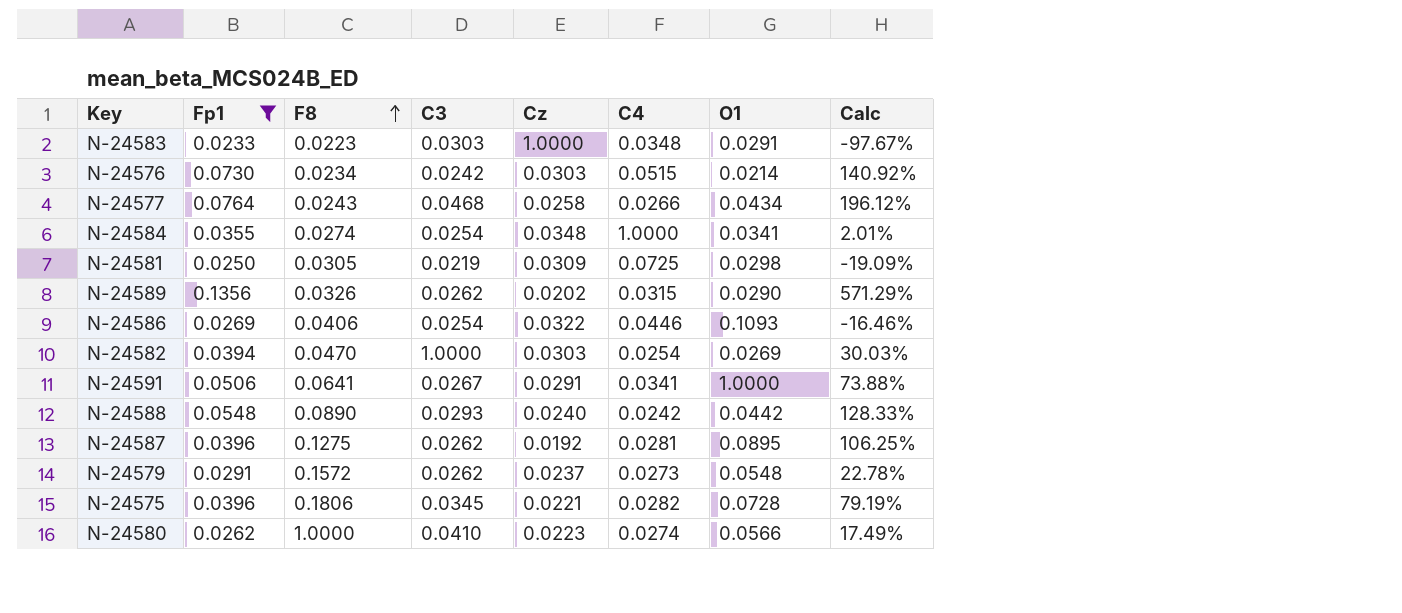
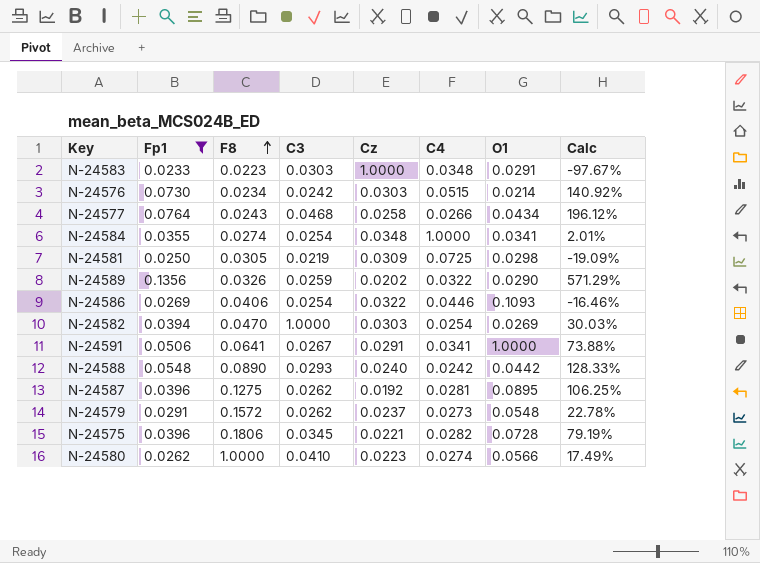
N-24589 | C3: 0.0262 -> 0.0259
N-24589 | C4: 0.0315 -> 0.0322

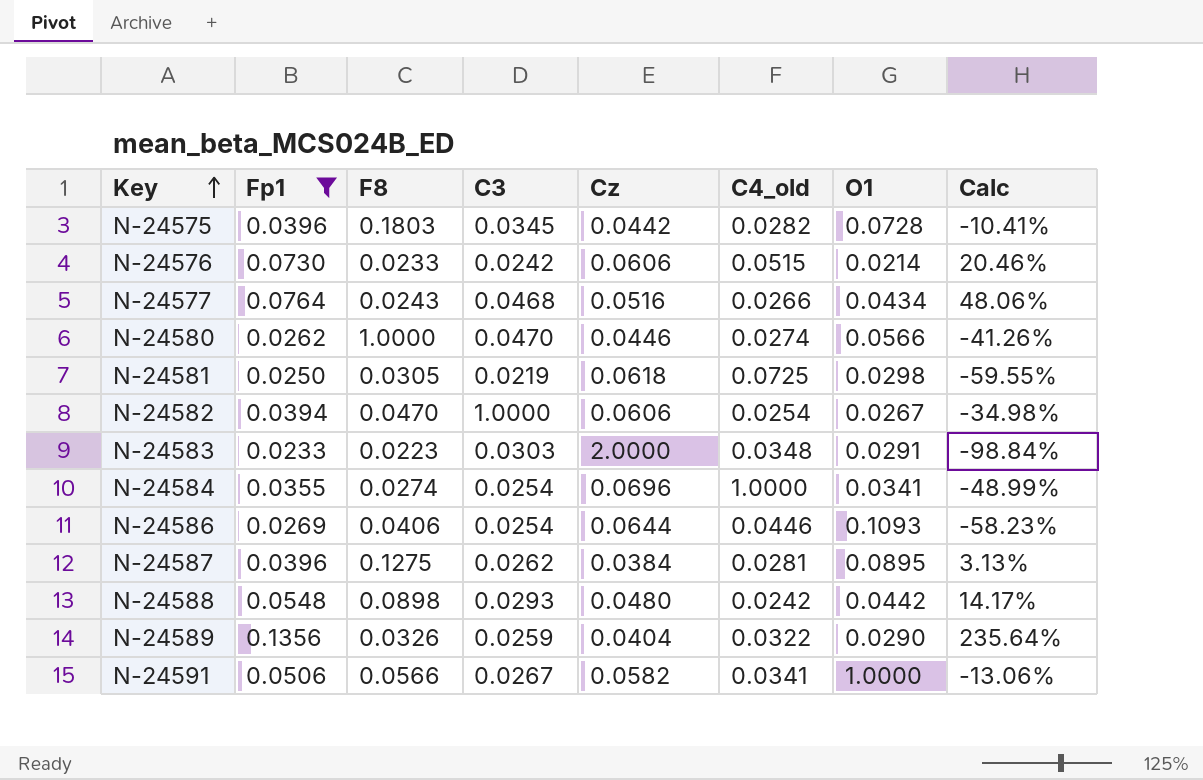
row order: F8 ascending -> Key ascending
column name: C4 -> C4_old
row N-24579: 0.0291 | 0.1572 | 0.0262 | 0.0237 | 0.0273 | 0.0548 | 22.78% -> none
N-24575 | F8: 0.1806 -> 0.1803
N-24575 | Cz: 0.0221 -> 0.0442
N-24575 | Calc: 79.19% -> -10.41%
N-24576 | F8: 0.0234 -> 0.0233
N-24576 | Cz: 0.0303 -> 0.0606
N-24576 | Calc: 140.92% -> 20.46%
N-24577 | Cz: 0.0258 -> 0.0516
N-24577 | Calc: 196.12% -> 48.06%
N-24580 | C3: 0.0410 -> 0.0470
N-24580 | Cz: 0.0223 -> 0.0446
N-24580 | Calc: 17.49% -> -41.26%
N-24581 | Cz: 0.0309 -> 0.0618
N-24581 | Calc: -19.09% -> -59.55%
N-24582 | Cz: 0.0303 -> 0.0606
N-24582 | O1: 0.0269 -> 0.0267
N-24582 | Calc: 30.03% -> -34.98%
N-24583 | Cz: 1.0000 -> 2.0000
N-24583 | Calc: -97.67% -> -98.84%
N-24584 | Cz: 0.0348 -> 0.0696
N-24584 | Calc: 2.01% -> -48.99%
N-24586 | Cz: 0.0322 -> 0.0644
N-24586 | Calc: -16.46% -> -58.23%
N-24587 | Cz: 0.0192 -> 0.0384
N-24587 | Calc: 106.25% -> 3.13%
N-24588 | F8: 0.0890 -> 0.0898
N-24588 | Cz: 0.0240 -> 0.0480
N-24588 | Calc: 128.33% -> 14.17%
N-24589 | Cz: 0.0202 -> 0.0404
N-24589 | Calc: 571.29% -> 235.64%
N-24591 | F8: 0.0641 -> 0.0566
N-24591 | Cz: 0.0291 -> 0.0582
N-24591 | Calc: 73.88% -> -13.06%

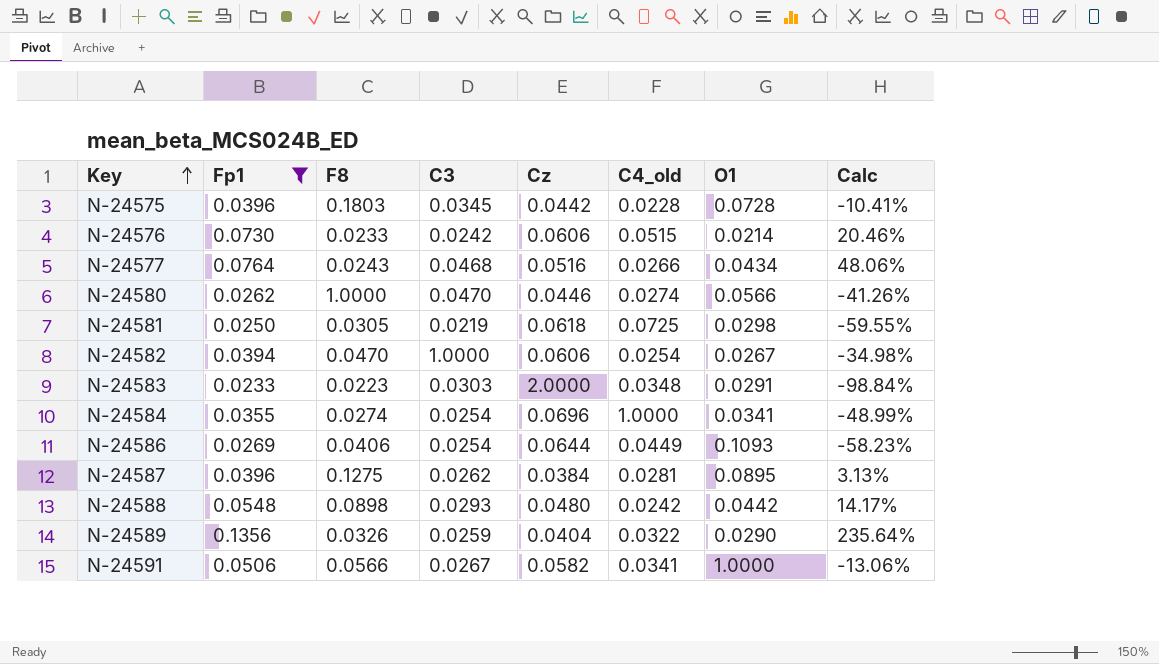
N-24575 | C4_old: 0.0282 -> 0.0228
N-24586 | C4_old: 0.0446 -> 0.0449

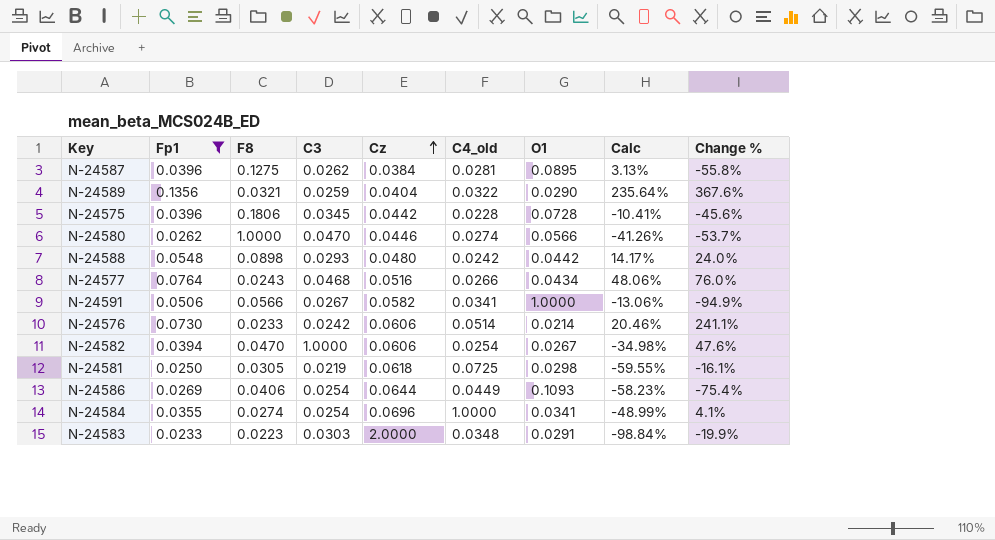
row order: Key ascending -> Cz ascending
column Change % | formula: none -> ([Fp1] - [O1]) / [O1]
N-24589 | F8: 0.0326 -> 0.0321
N-24575 | F8: 0.1803 -> 0.1806
N-24576 | C4_old: 0.0515 -> 0.0514

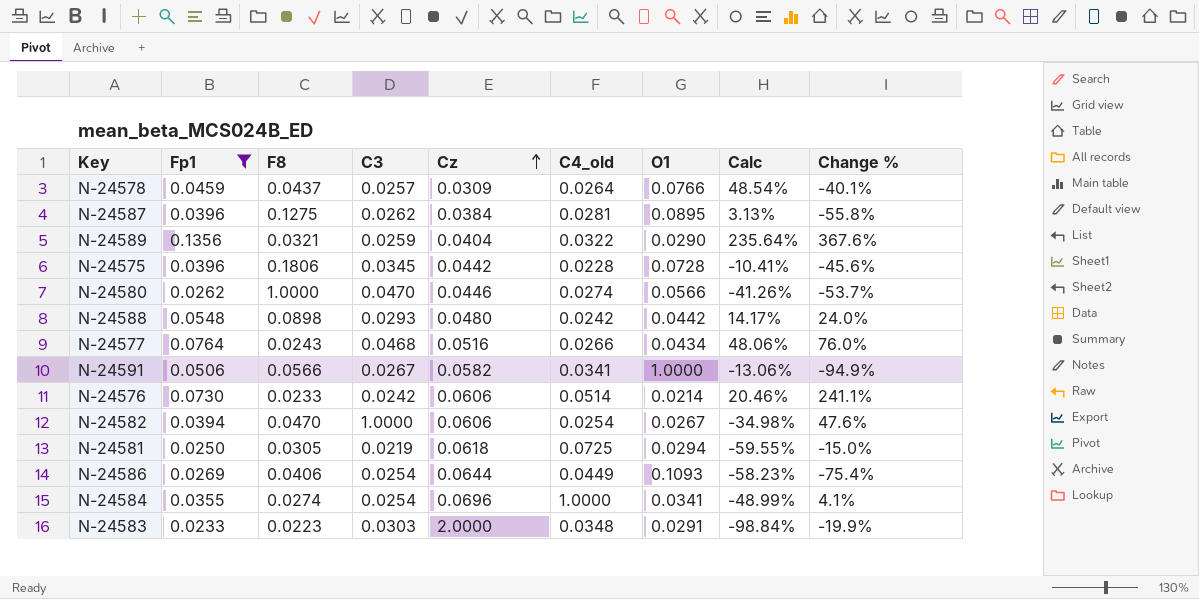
row N-24578: none -> 0.0459 | 0.0437 | 0.0257 | 0.0309 | 0.0264 | 0.0766 | 48.54% | -40.1%
N-24581 | O1: 0.0298 -> 0.0294
N-24581 | Change %: -16.1% -> -15.0%

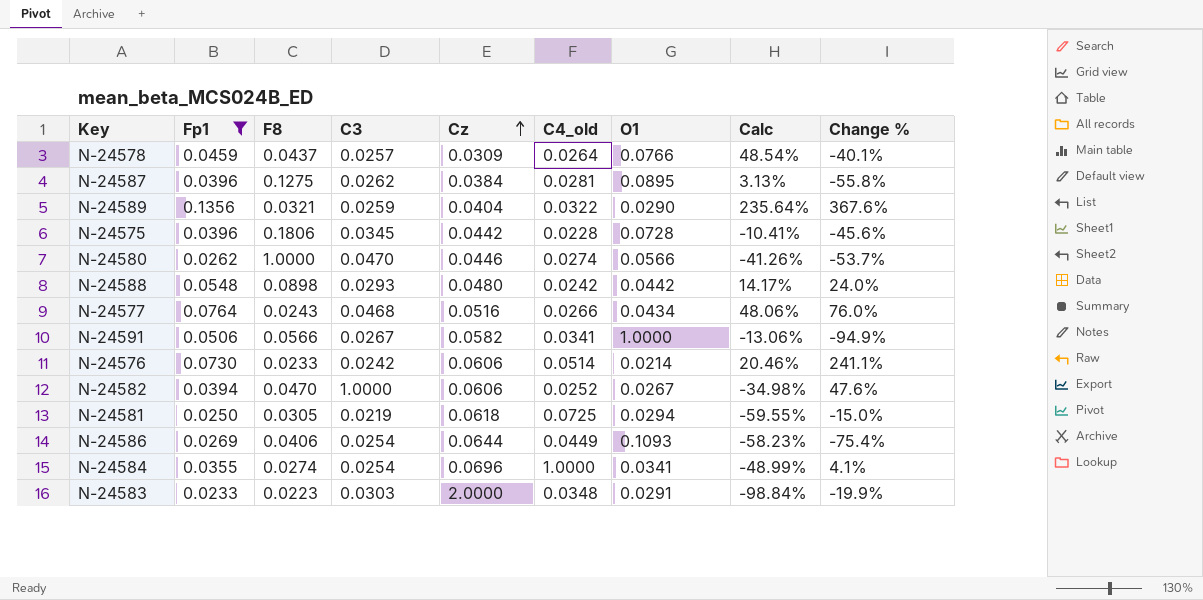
N-24582 | C4_old: 0.0254 -> 0.0252

